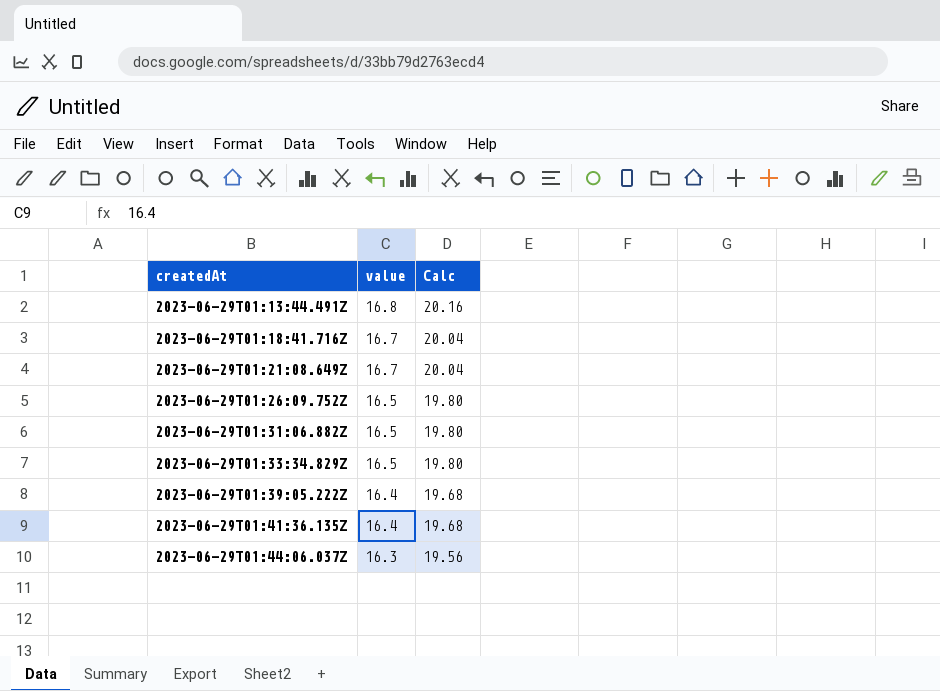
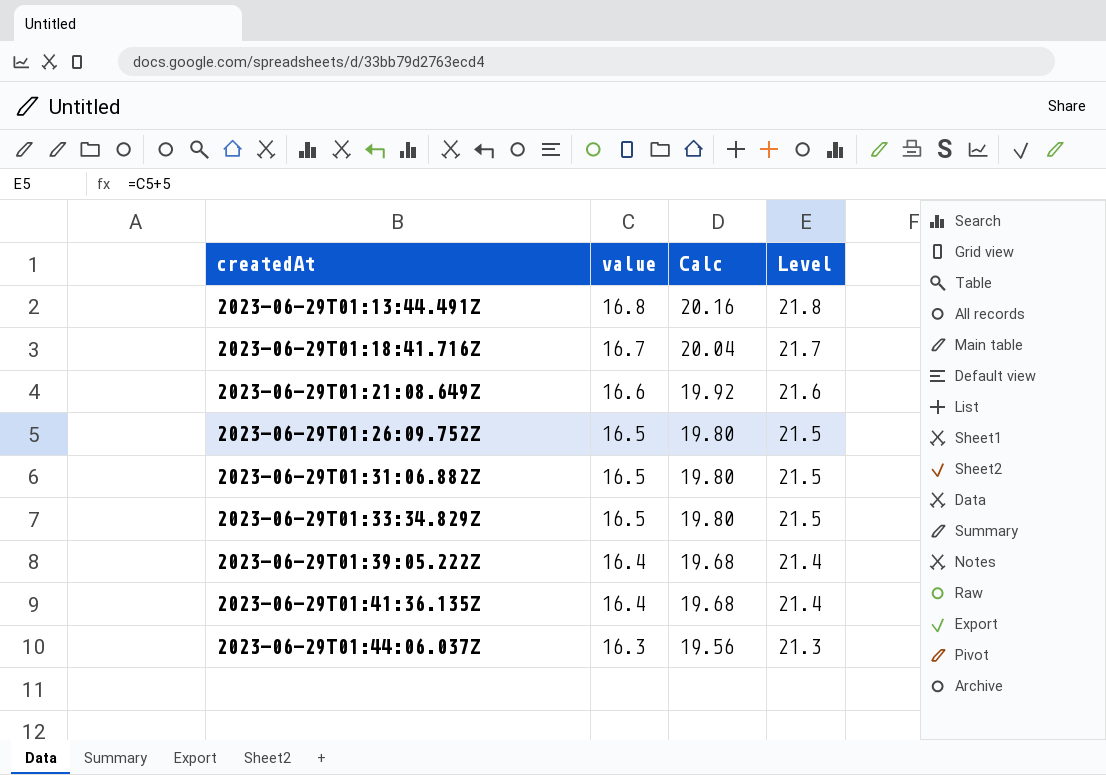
column Level | formula: none -> [value] + 5
2023-06-29T01:21:08.649Z | value: 16.7 -> 16.6
2023-06-29T01:21:08.649Z | Calc: 20.04 -> 19.92

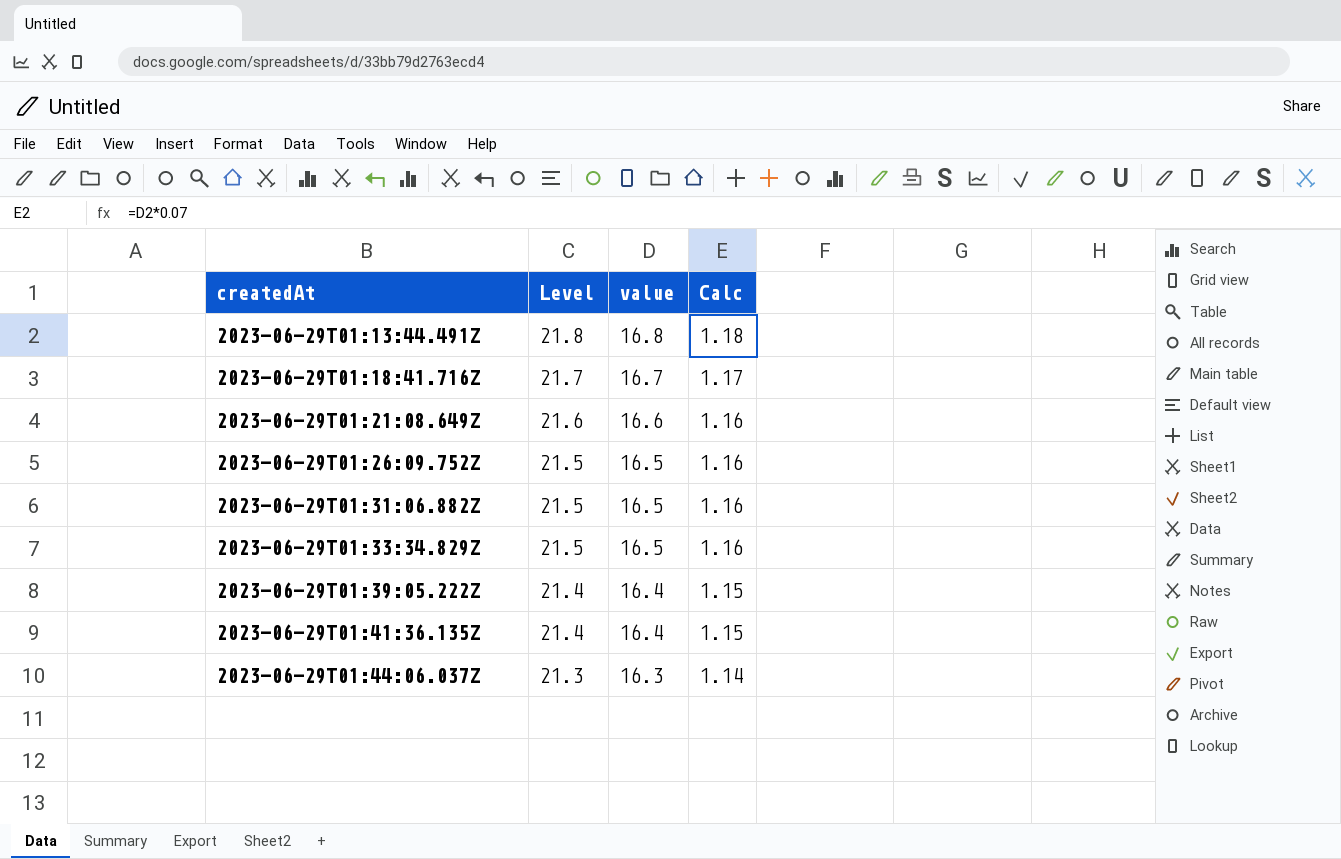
column Level | position: 4 -> 2
column Calc | formula: [value] * 1.2 -> [value] * 0.07

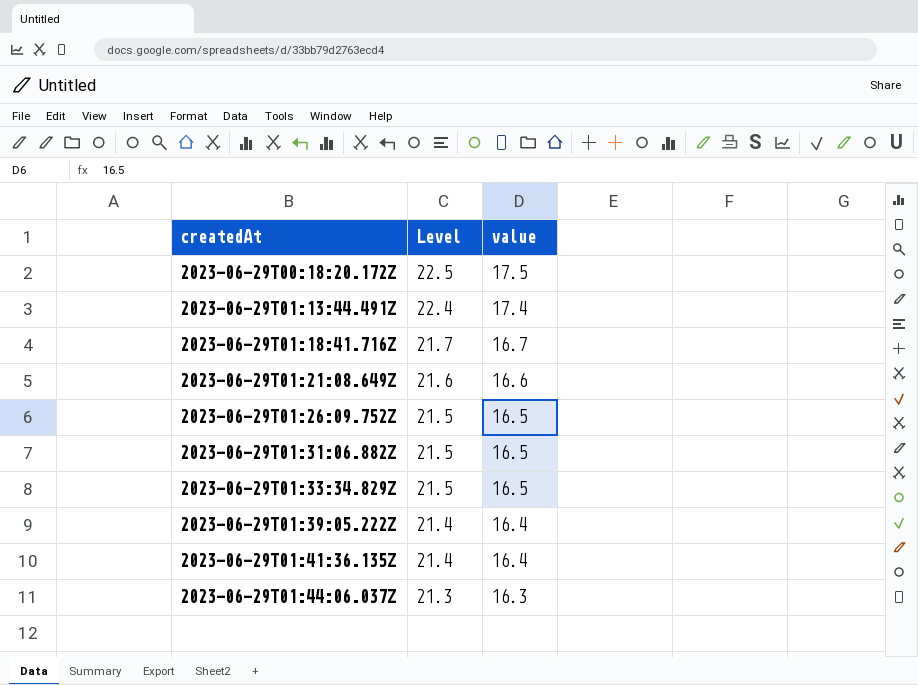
column Calc | formula: [value] * 0.07 -> none
row 2023-06-29T00:18:20.172Z: none -> 22.5 | 17.5
2023-06-29T01:13:44.491Z | Level: 21.8 -> 22.4
2023-06-29T01:13:44.491Z | value: 16.8 -> 17.4

